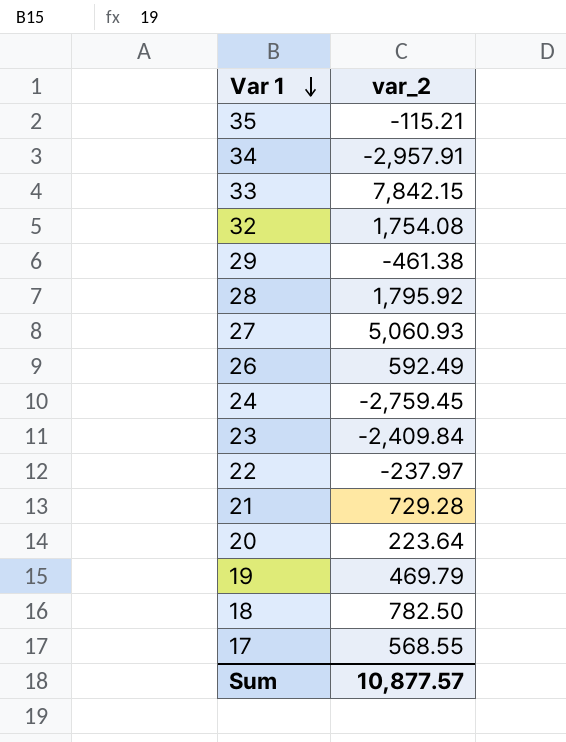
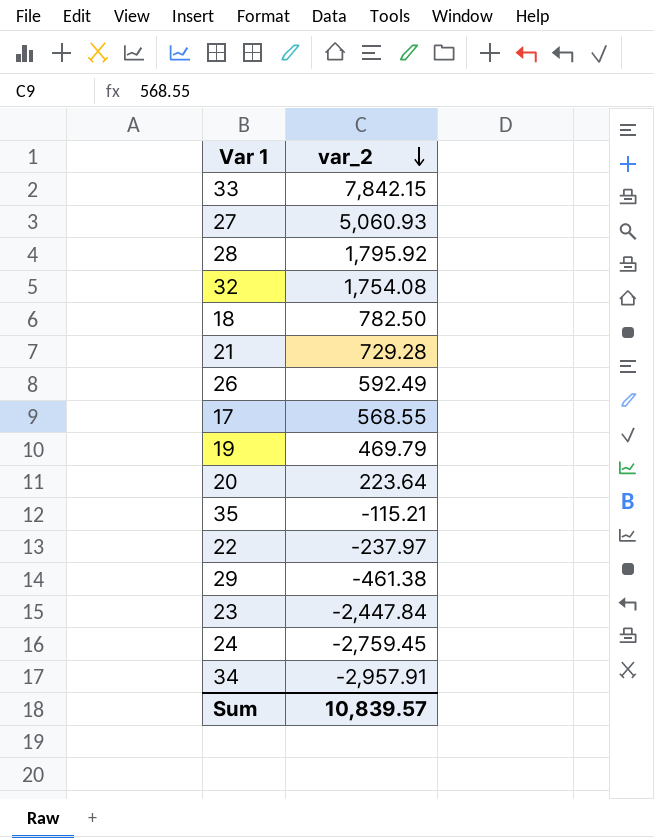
row order: Var 1 descending -> var_2 descending
23 | var_2: -2,409.84 -> -2,447.84
Sum | var_2: 10,877.57 -> 10,839.57

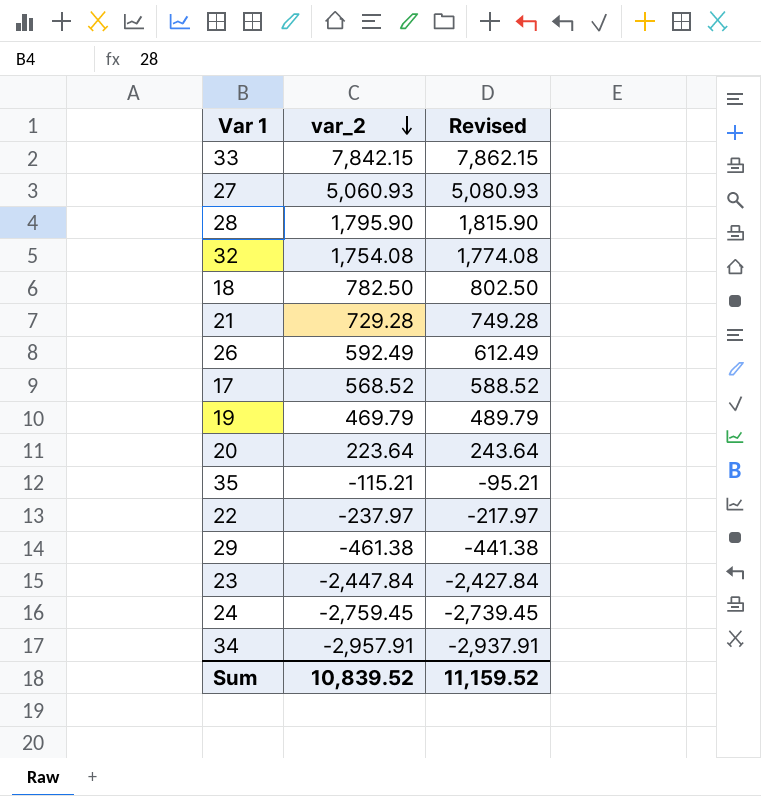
column Revised | formula: none -> [var_2] + 20
28 | var_2: 1,795.92 -> 1,795.90
17 | var_2: 568.55 -> 568.52
Sum | var_2: 10,839.57 -> 10,839.52

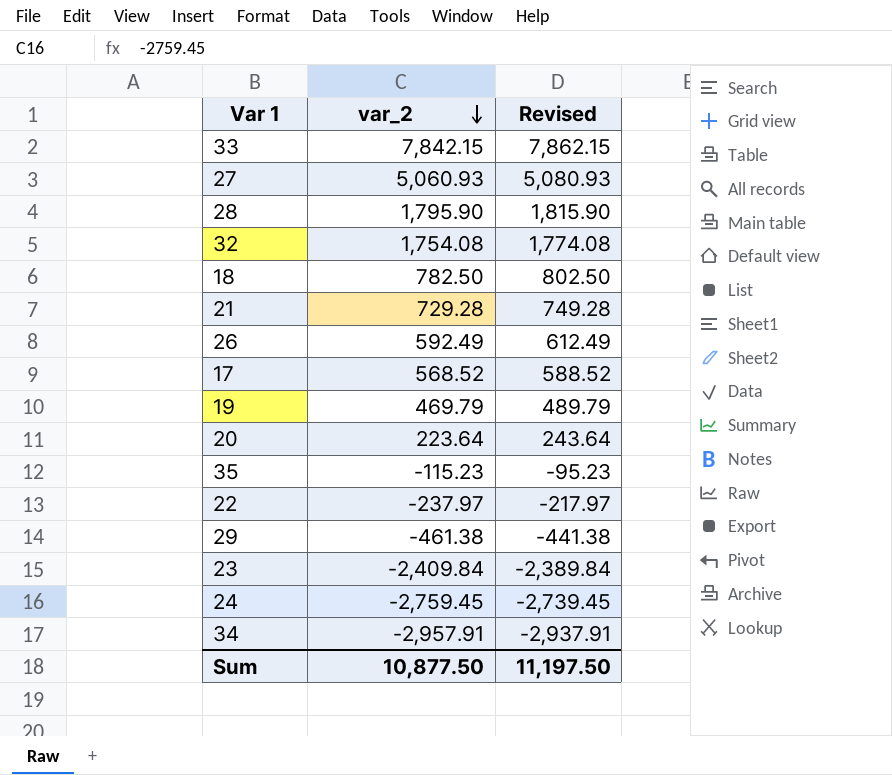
35 | var_2: -115.21 -> -115.23
35 | Revised: -95.21 -> -95.23
23 | var_2: -2,447.84 -> -2,409.84
23 | Revised: -2,427.84 -> -2,389.84
Sum | var_2: 10,839.52 -> 10,877.50
Sum | Revised: 11,159.52 -> 11,197.50

